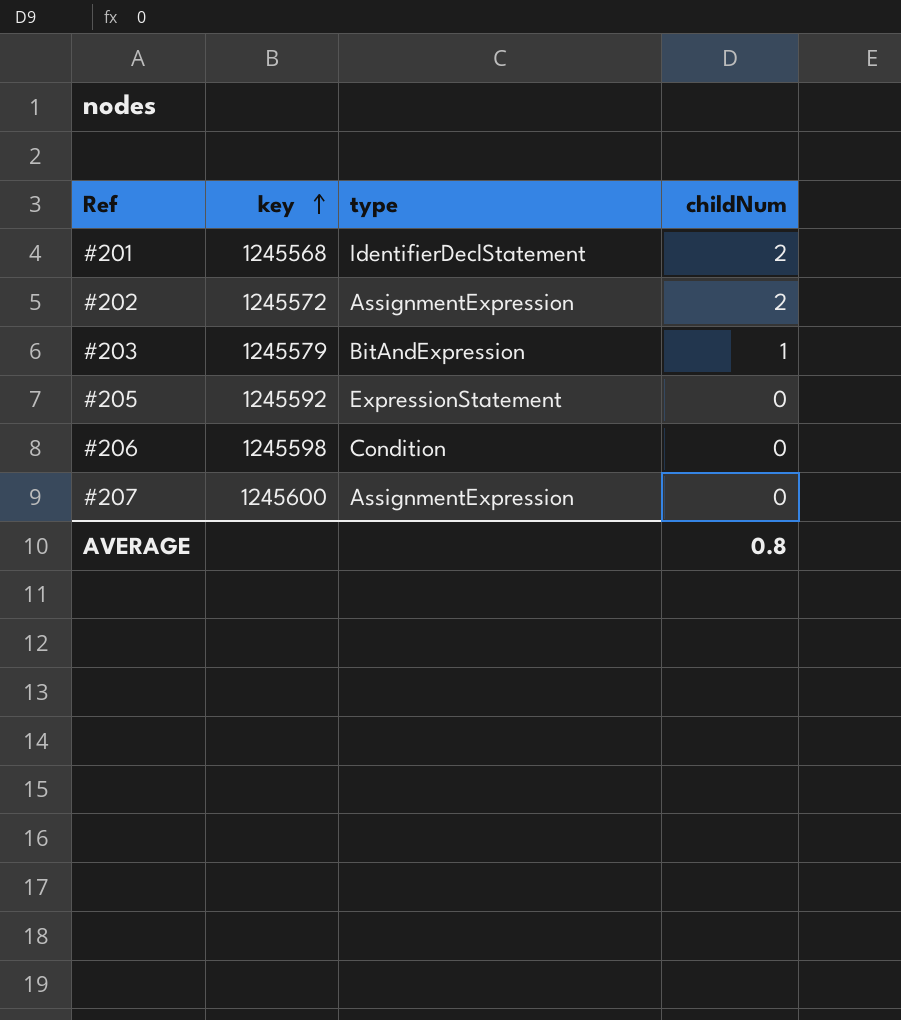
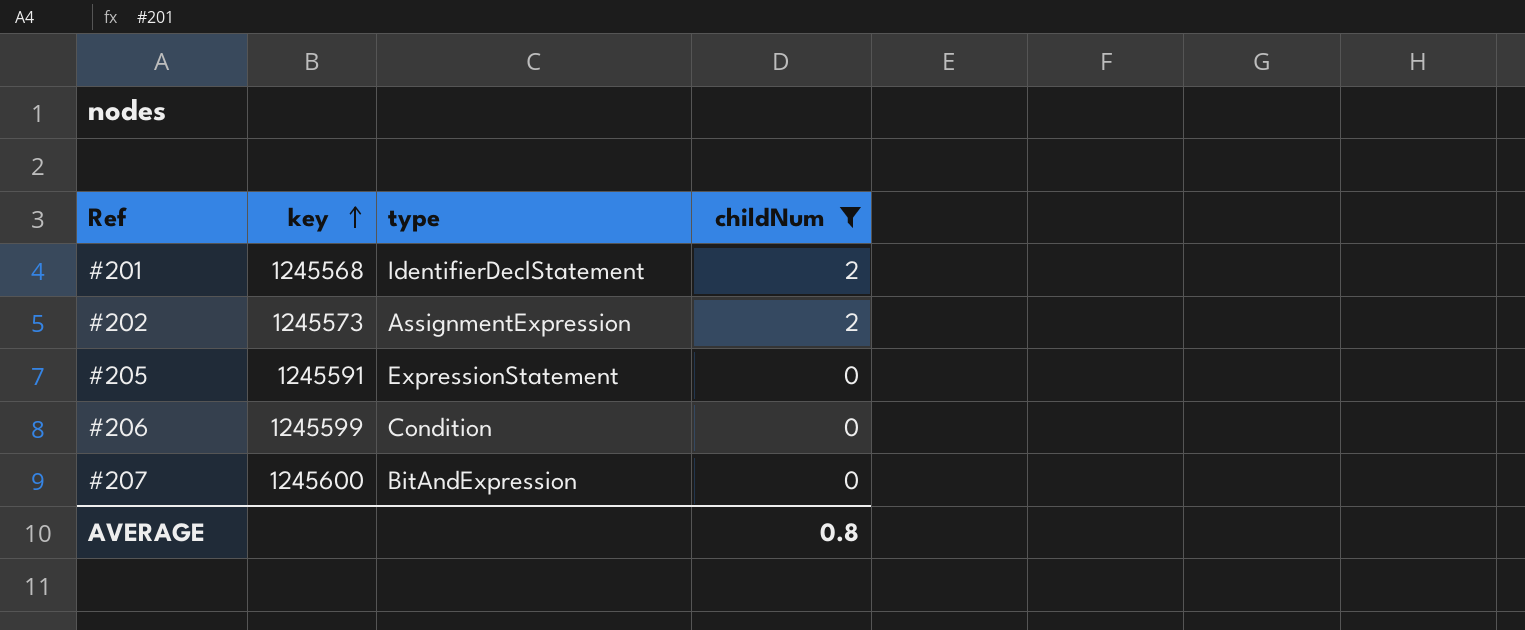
filter: none -> childNum != 1
#202 | key: 1245572 -> 1245573
#205 | key: 1245592 -> 1245591
#206 | key: 1245598 -> 1245599
#207 | type: AssignmentExpression -> BitAndExpression

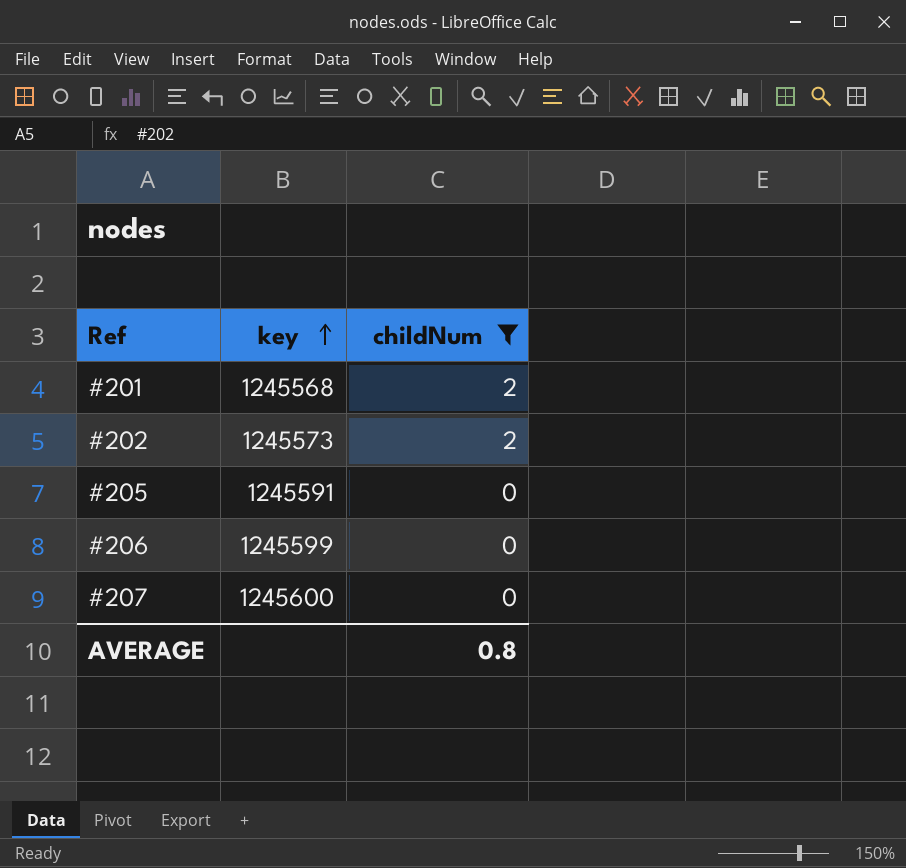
column type | position: 3 -> none

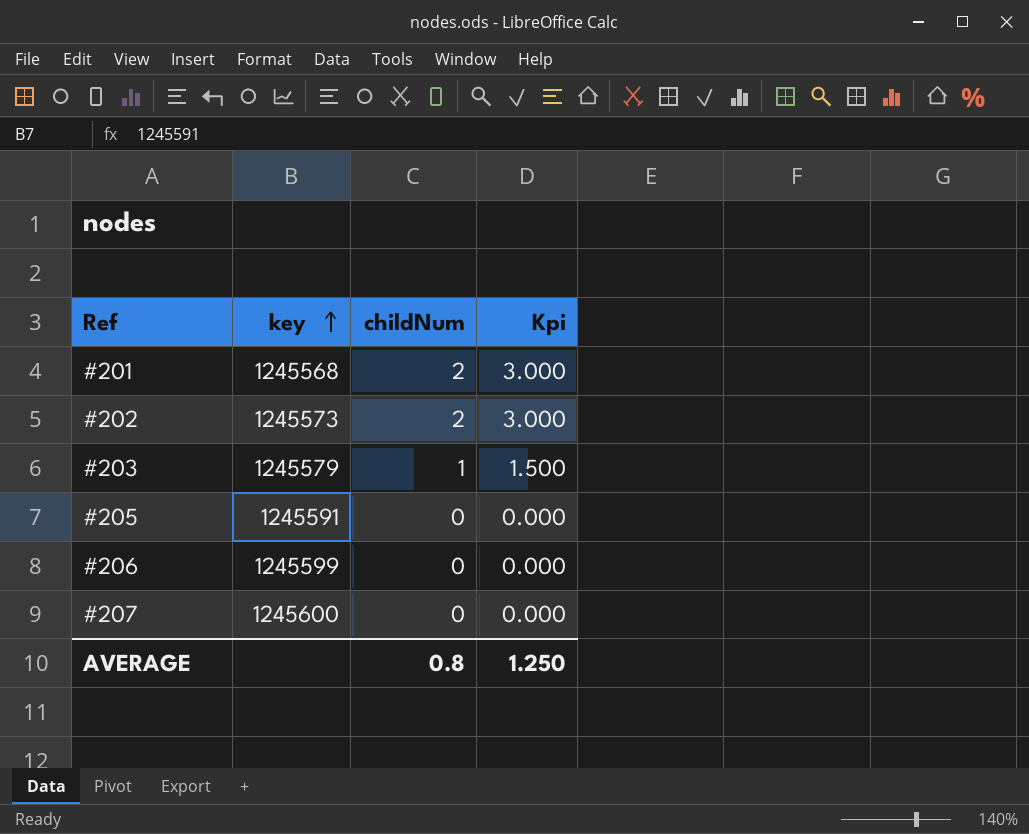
filter: childNum != 1 -> none
column Kpi | formula: none -> [childNum] * 1.5

